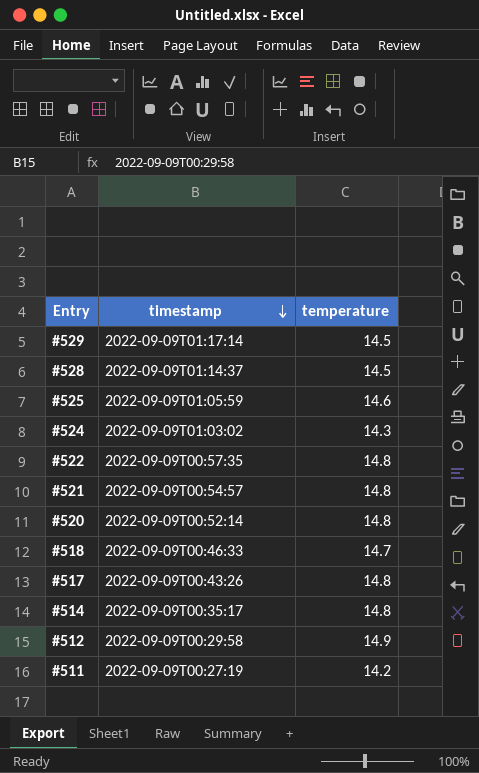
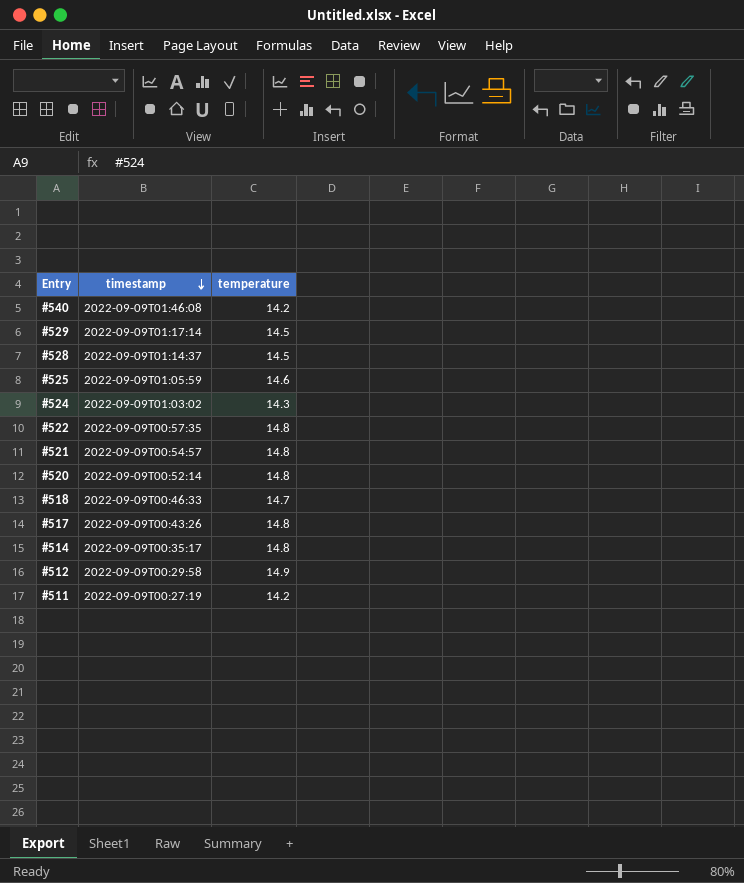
row #540: none -> 2022-09-09T01:46:08 | 14.2

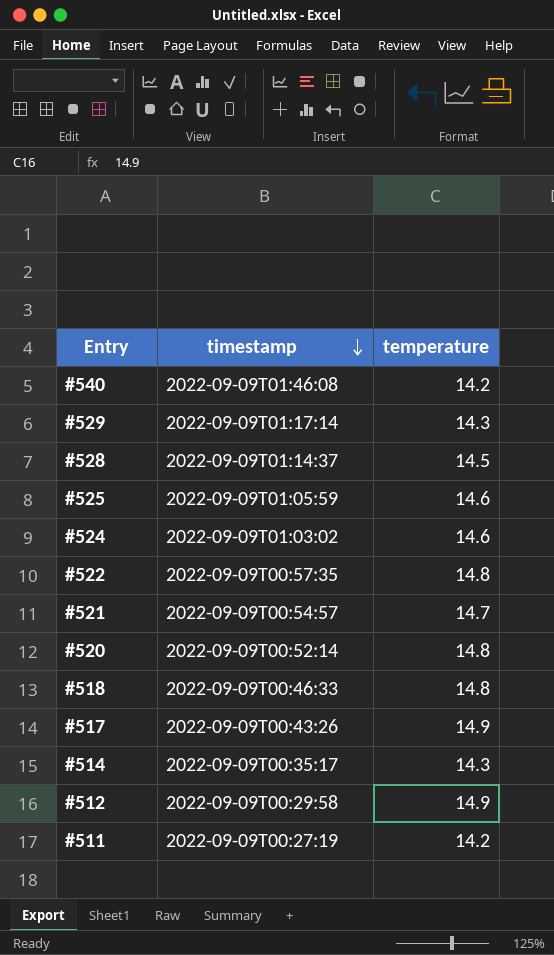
#529 | temperature: 14.5 -> 14.3
#524 | temperature: 14.3 -> 14.6
#521 | temperature: 14.8 -> 14.7
#518 | temperature: 14.7 -> 14.8
#517 | temperature: 14.8 -> 14.9
#514 | temperature: 14.8 -> 14.3

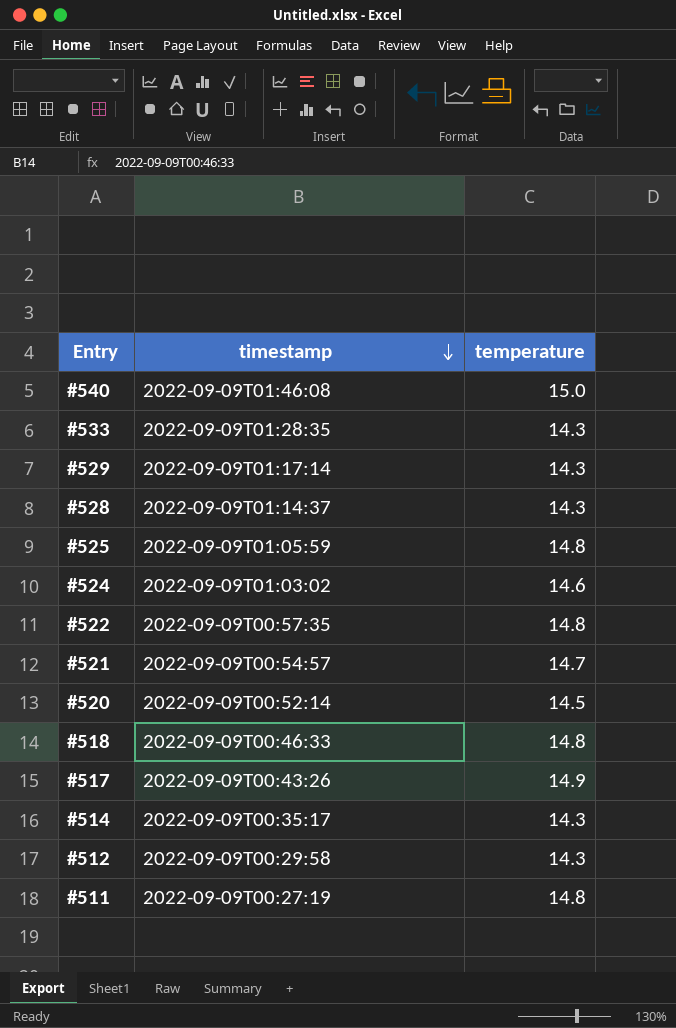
#540 | temperature: 14.2 -> 15.0
row #533: none -> 2022-09-09T01:28:35 | 14.3
#528 | temperature: 14.5 -> 14.3
#525 | temperature: 14.6 -> 14.8
#520 | temperature: 14.8 -> 14.5
#512 | temperature: 14.9 -> 14.3
#511 | temperature: 14.2 -> 14.8

